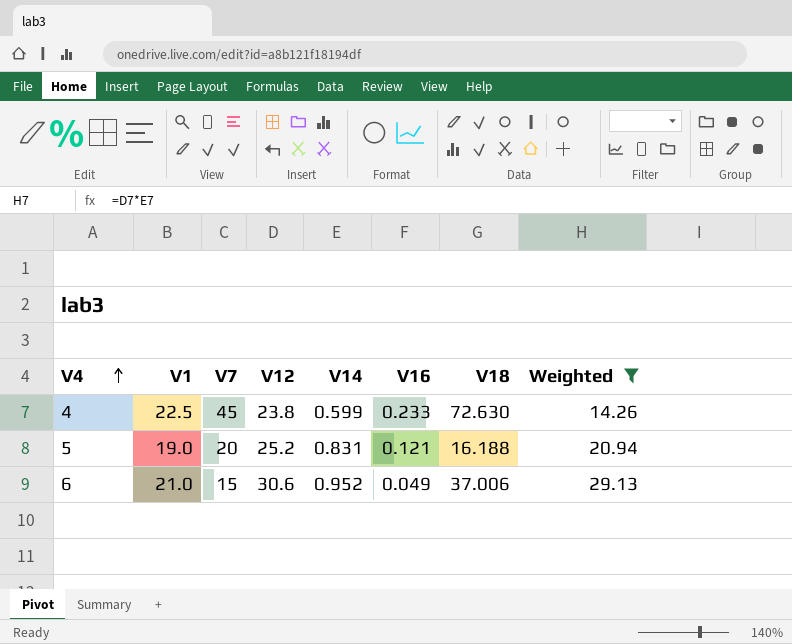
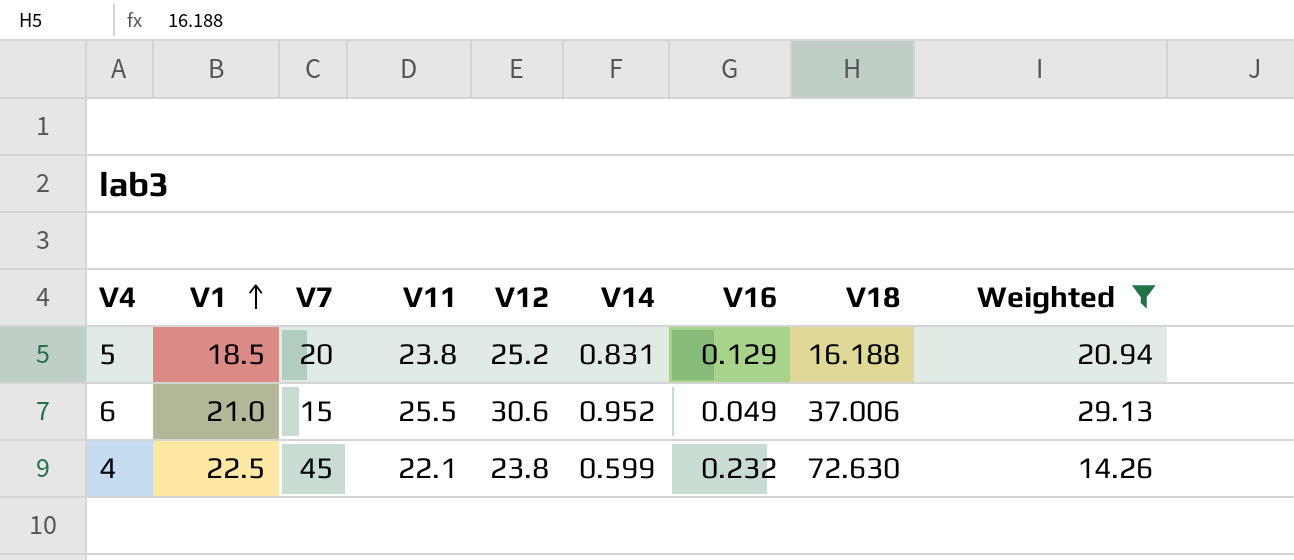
row order: V4 ascending -> V1 ascending
column V11 | position: none -> 4
5 | V1: 19.0 -> 18.5
5 | V16: 0.121 -> 0.129
4 | V16: 0.233 -> 0.232

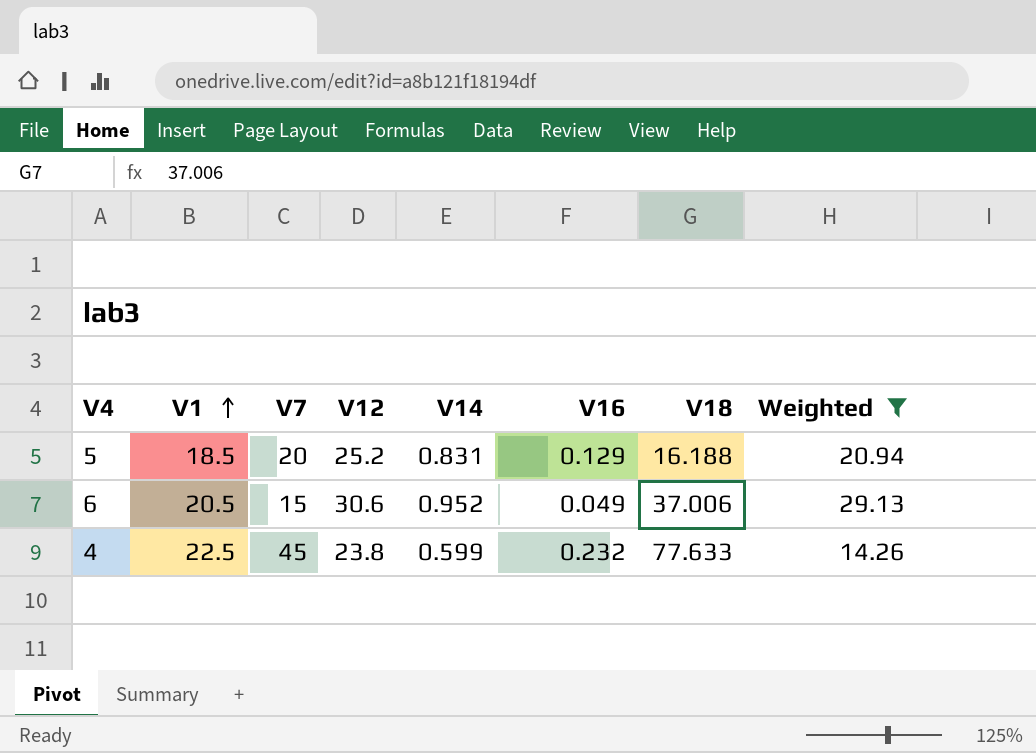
column V11 | position: 4 -> none
6 | V1: 21.0 -> 20.5
4 | V18: 72.630 -> 77.633

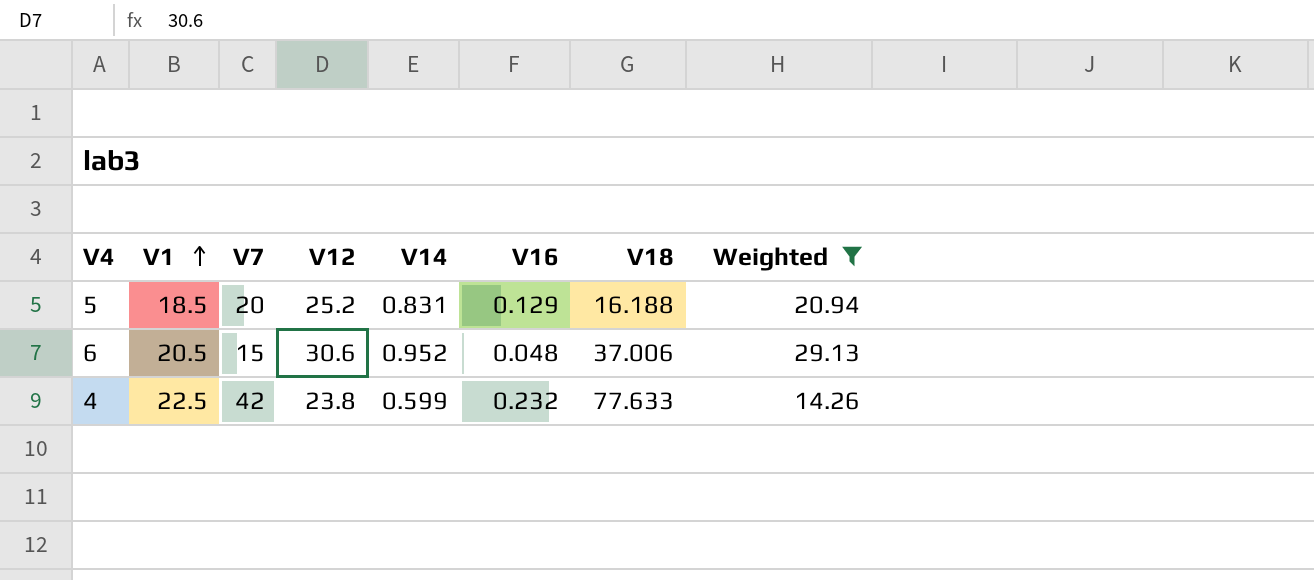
6 | V16: 0.049 -> 0.048
4 | V7: 45 -> 42

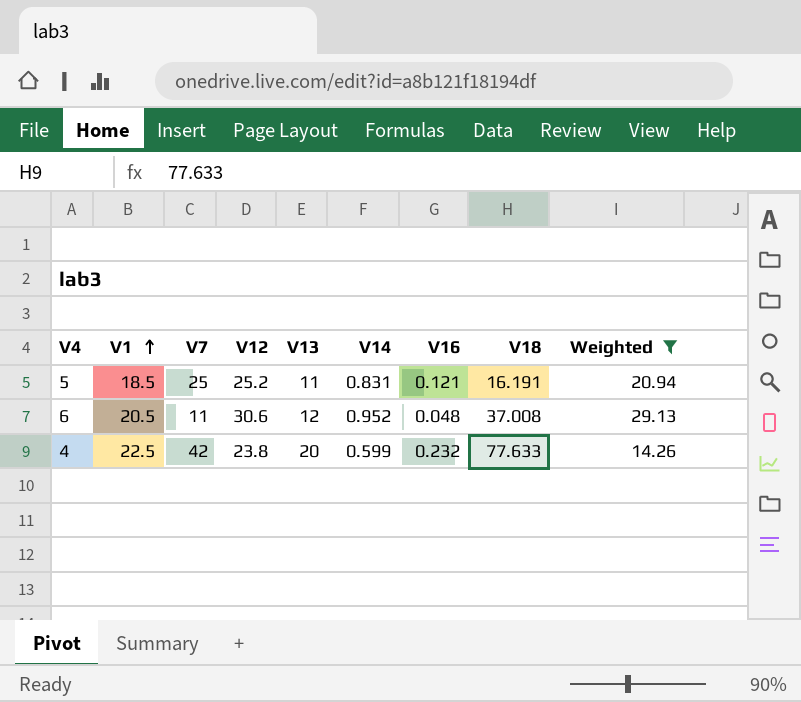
column V13 | position: none -> 5
5 | V7: 20 -> 25
5 | V16: 0.129 -> 0.121
5 | V18: 16.188 -> 16.191
6 | V7: 15 -> 11
6 | V18: 37.006 -> 37.008

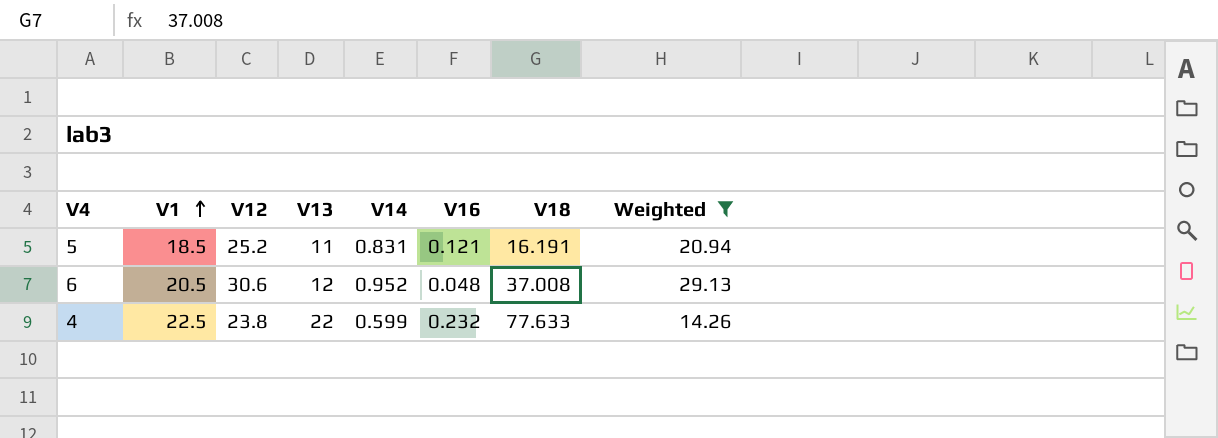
column V7 | position: 3 -> none
4 | V13: 20 -> 22

